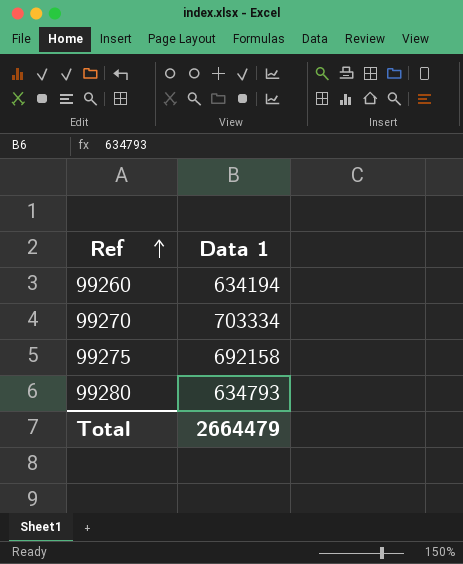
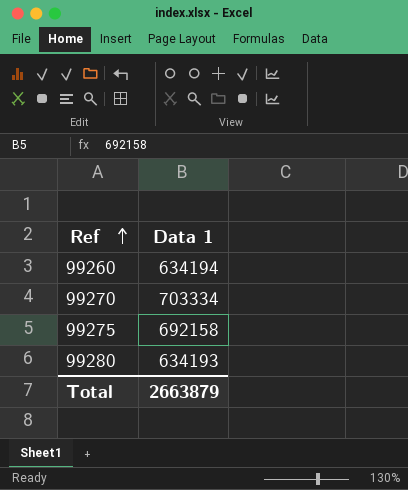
99280 | Data 1: 634793 -> 634193
Total | Data 1: 2664479 -> 2663879

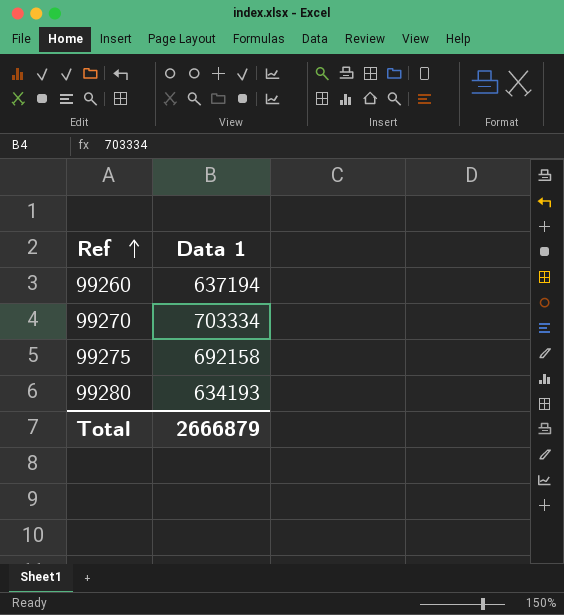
99260 | Data 1: 634194 -> 637194
Total | Data 1: 2663879 -> 2666879

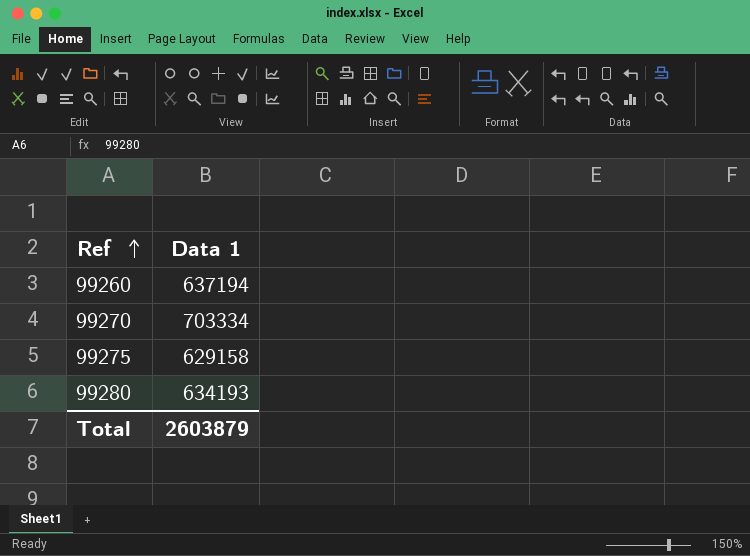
99275 | Data 1: 692158 -> 629158
Total | Data 1: 2666879 -> 2603879

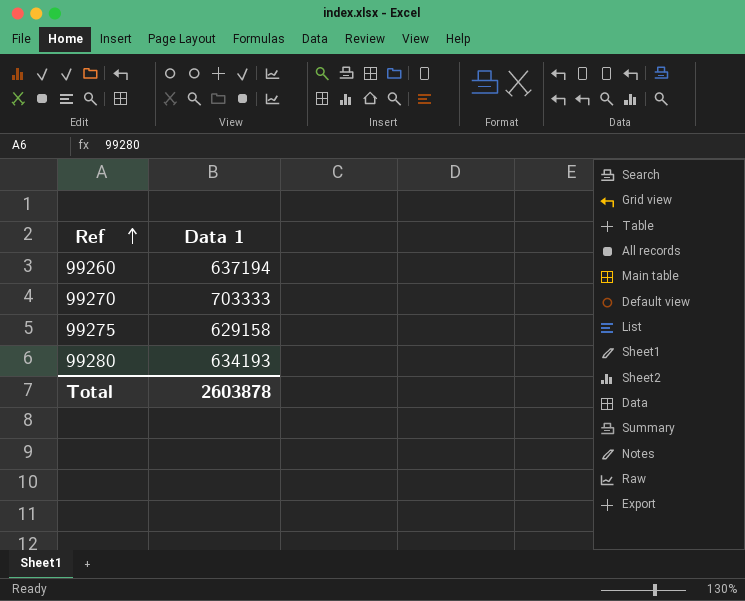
99270 | Data 1: 703334 -> 703333
Total | Data 1: 2603879 -> 2603878

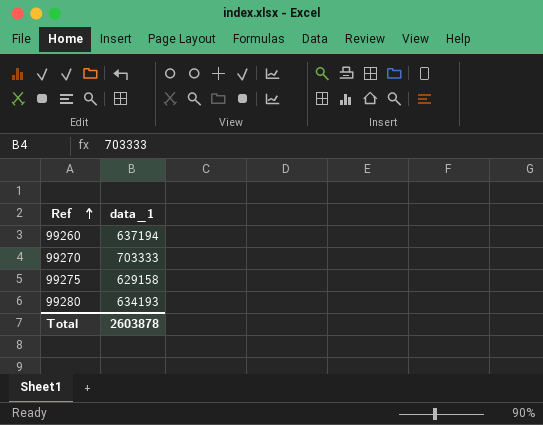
column name: Data 1 -> data_1

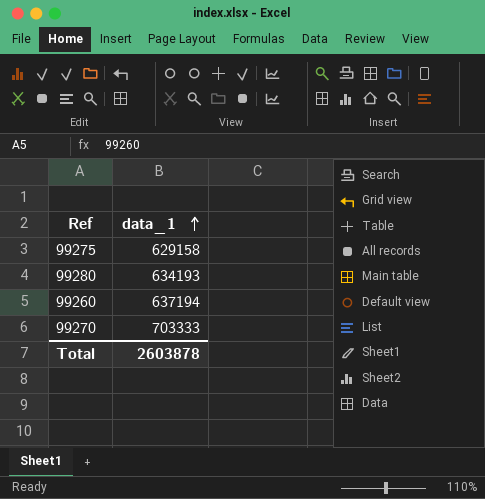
row order: Ref ascending -> data_1 ascending

